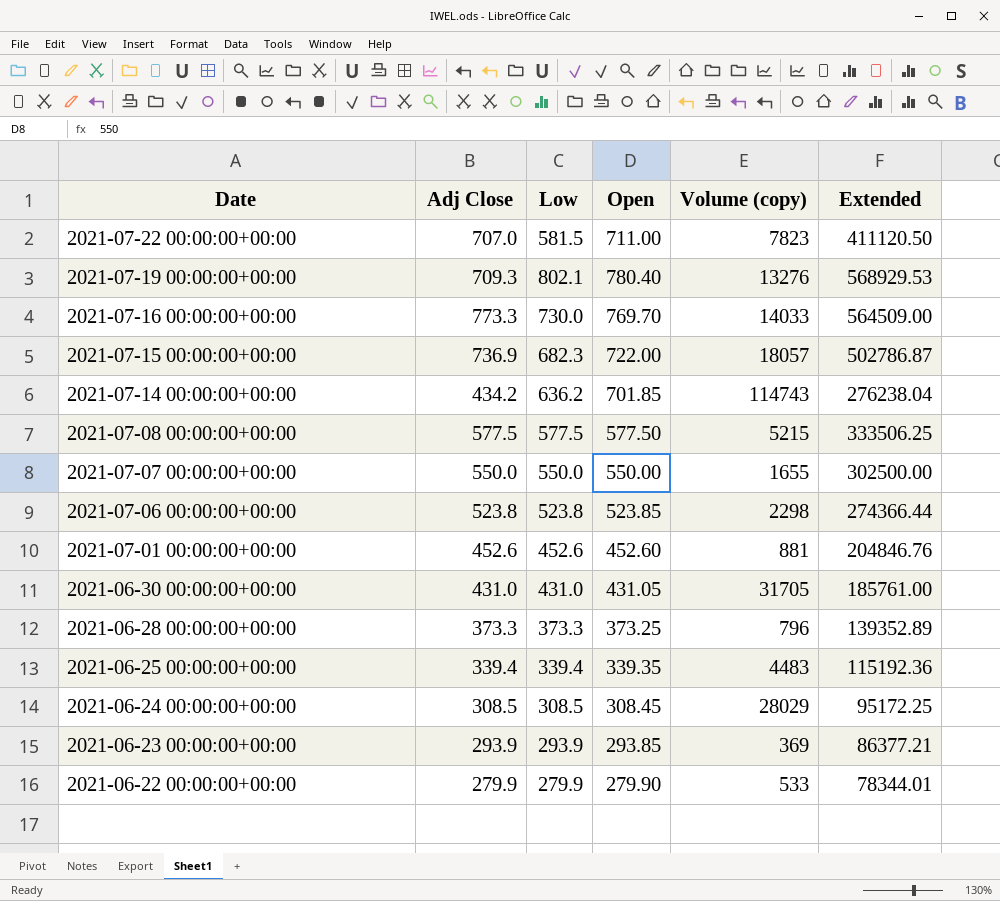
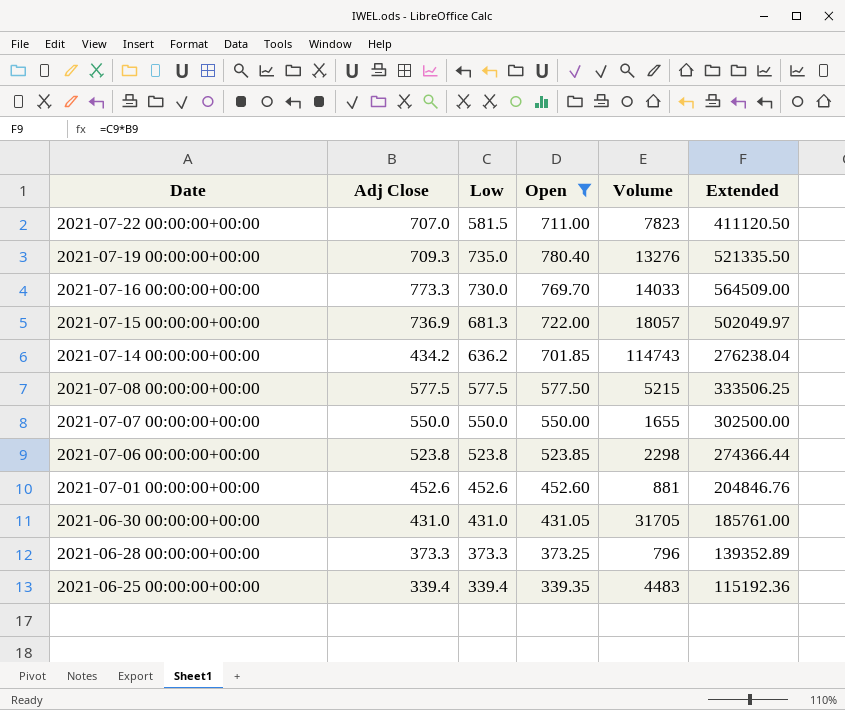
filter: none -> Open >= 339.35
column name: Volume (copy) -> Volume
2021-07-19 00:00:00+00:00 | Low: 802.1 -> 735.0
2021-07-19 00:00:00+00:00 | Extended: 568929.53 -> 521335.50
2021-07-15 00:00:00+00:00 | Low: 682.3 -> 681.3
2021-07-15 00:00:00+00:00 | Extended: 502786.87 -> 502049.97

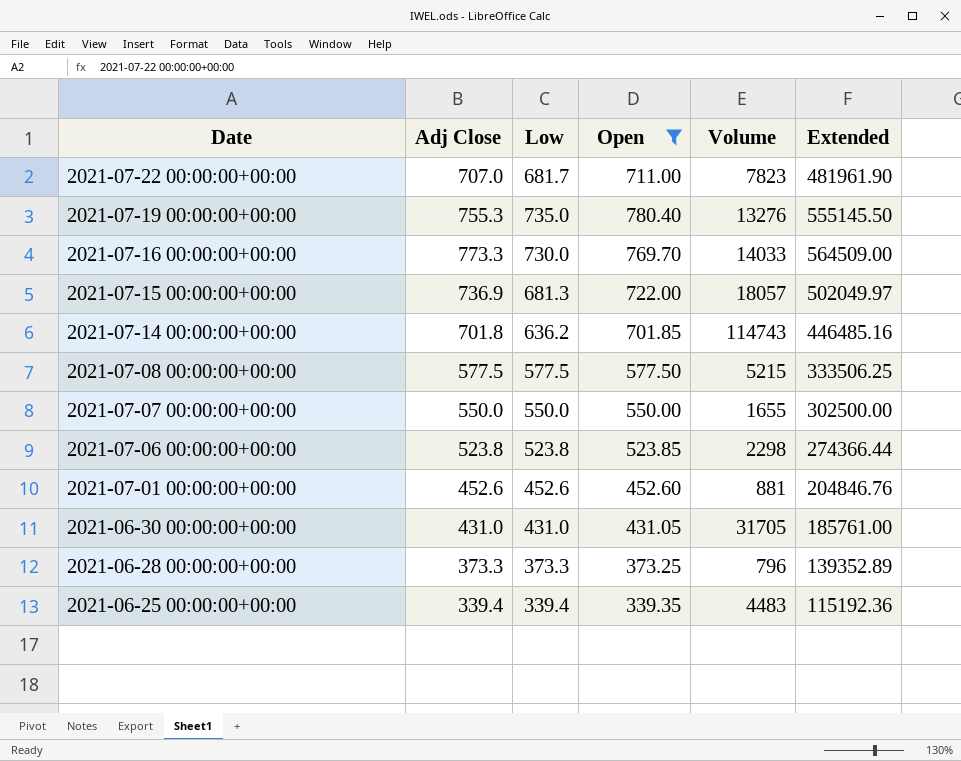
2021-07-22 00:00:00+00:00 | Low: 581.5 -> 681.7
2021-07-22 00:00:00+00:00 | Extended: 411120.50 -> 481961.90
2021-07-19 00:00:00+00:00 | Adj Close: 709.3 -> 755.3
2021-07-19 00:00:00+00:00 | Extended: 521335.50 -> 555145.50
2021-07-14 00:00:00+00:00 | Adj Close: 434.2 -> 701.8
2021-07-14 00:00:00+00:00 | Extended: 276238.04 -> 446485.16

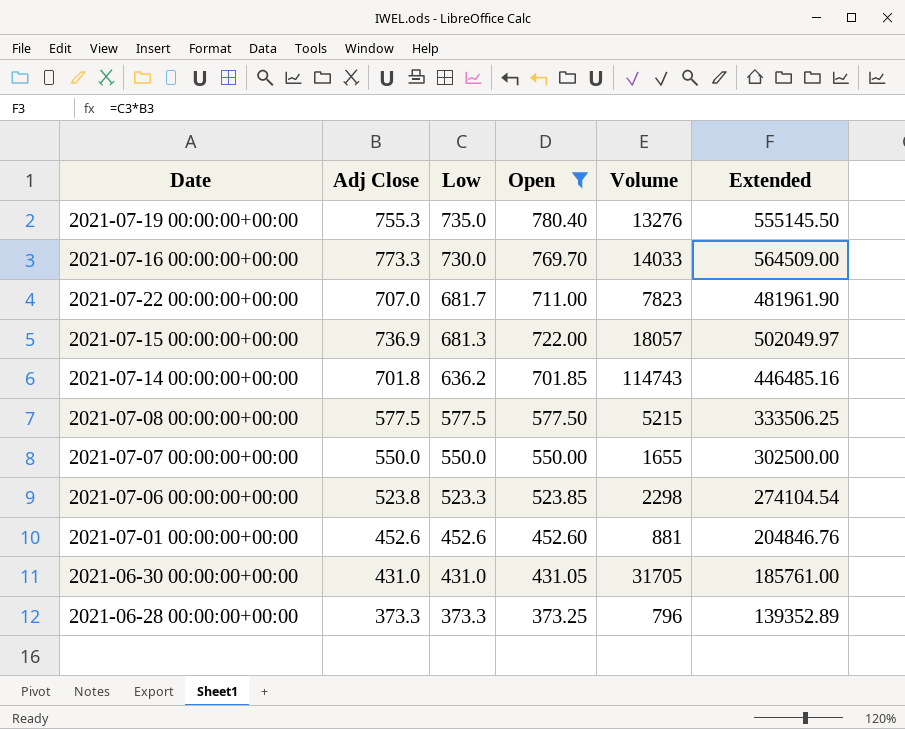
row order: Date descending -> Low descending
row 2021-06-25 00:00:00+00:00: 339.4 | 339.4 | 339.35 | 4483 | 115192.36 -> none
2021-07-06 00:00:00+00:00 | Low: 523.8 -> 523.3
2021-07-06 00:00:00+00:00 | Extended: 274366.44 -> 274104.54

